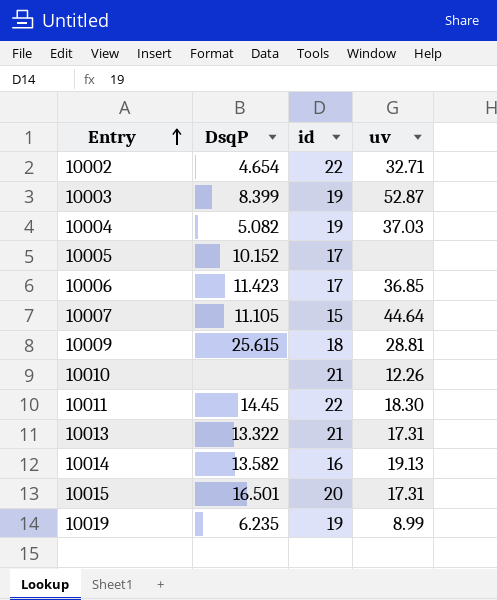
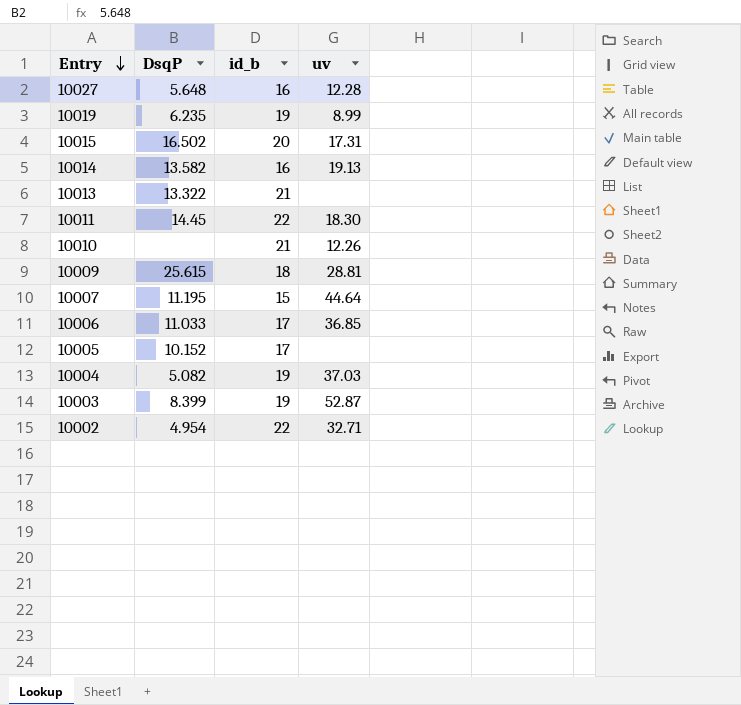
row order: Entry ascending -> Entry descending
column name: id -> id_b
row 10027: none -> 5.648 | 16 | 12.28
10015 | DsqP: 16.501 -> 16.502
10013 | uv: 17.31 -> none
10007 | DsqP: 11.105 -> 11.195
10006 | DsqP: 11.423 -> 11.033
10002 | DsqP: 4.654 -> 4.954

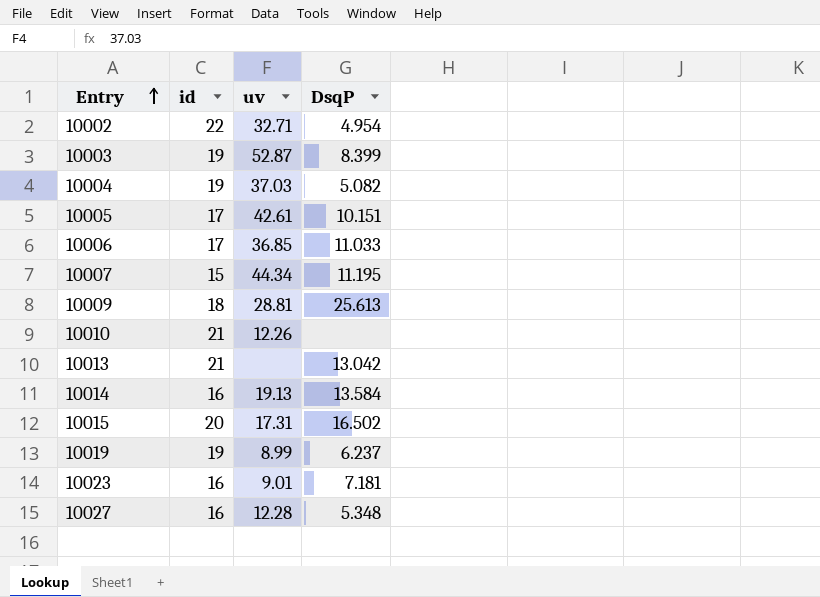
row order: Entry descending -> Entry ascending
column name: id_b -> id
column DsqP | position: 2 -> 4
row 10011: 14.45 | 22 | 18.30 -> none
10005 | uv: none -> 42.61
10005 | DsqP: 10.152 -> 10.151
10007 | uv: 44.64 -> 44.34
10009 | DsqP: 25.615 -> 25.613
10013 | DsqP: 13.322 -> 13.042
10014 | DsqP: 13.582 -> 13.584
10019 | DsqP: 6.235 -> 6.237
row 10023: none -> 16 | 9.01 | 7.181
10027 | DsqP: 5.648 -> 5.348

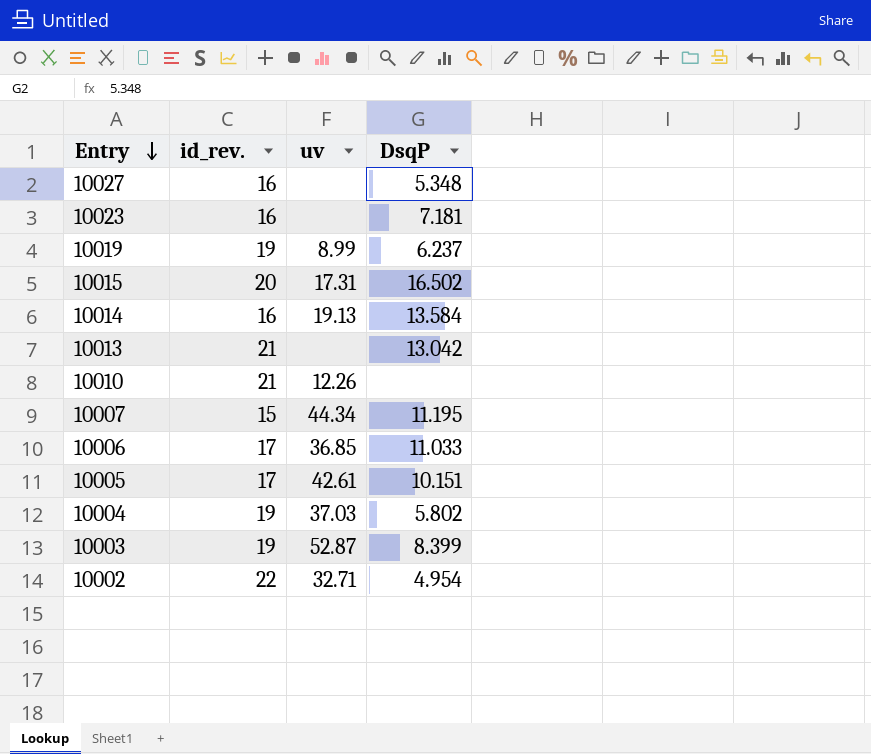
row order: Entry ascending -> Entry descending
column name: id -> id_rev.
row 10009: 18 | 28.81 | 25.613 -> none
10027 | uv: 12.28 -> none
10023 | uv: 9.01 -> none
10004 | DsqP: 5.082 -> 5.802

